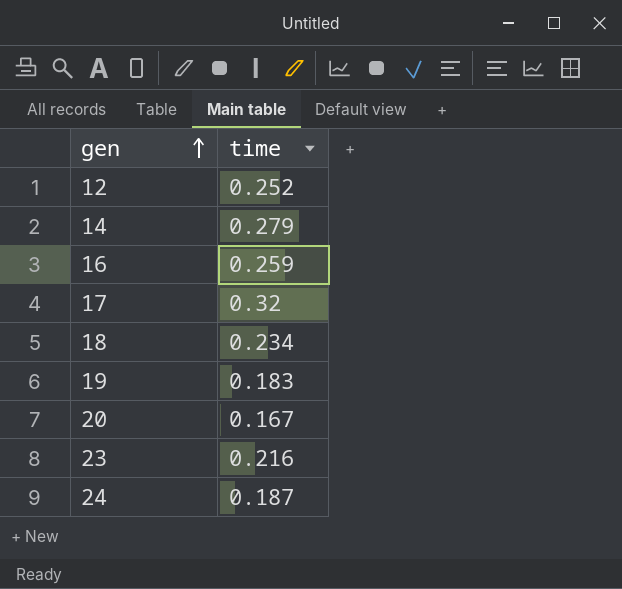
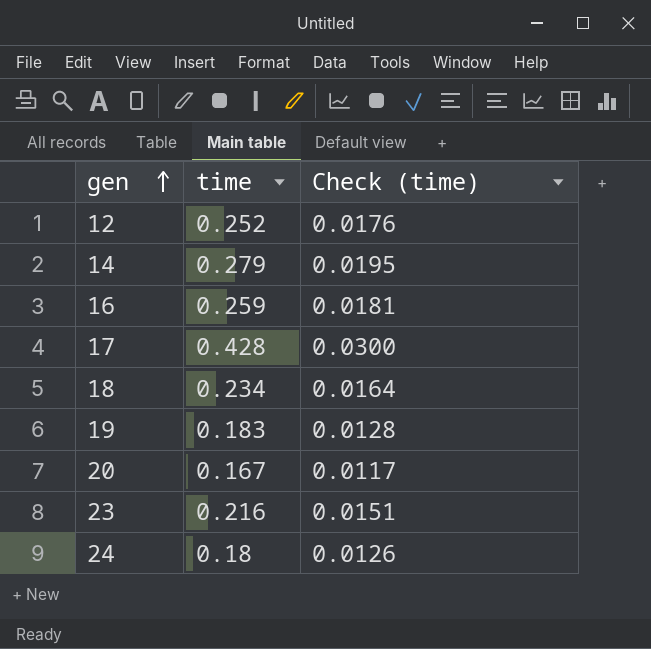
column Check (time) | formula: none -> [time] * 0.07
17 | time: 0.32 -> 0.428
24 | time: 0.187 -> 0.18

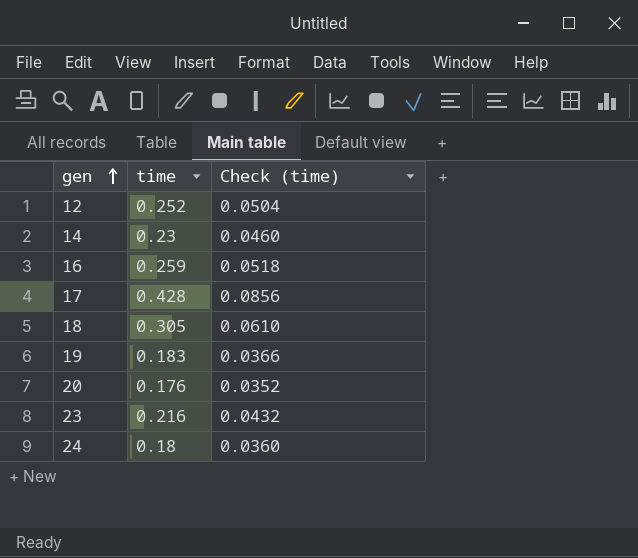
column Check (time) | formula: [time] * 0.07 -> [time] * 0.2
14 | time: 0.279 -> 0.23
18 | time: 0.234 -> 0.305
20 | time: 0.167 -> 0.176

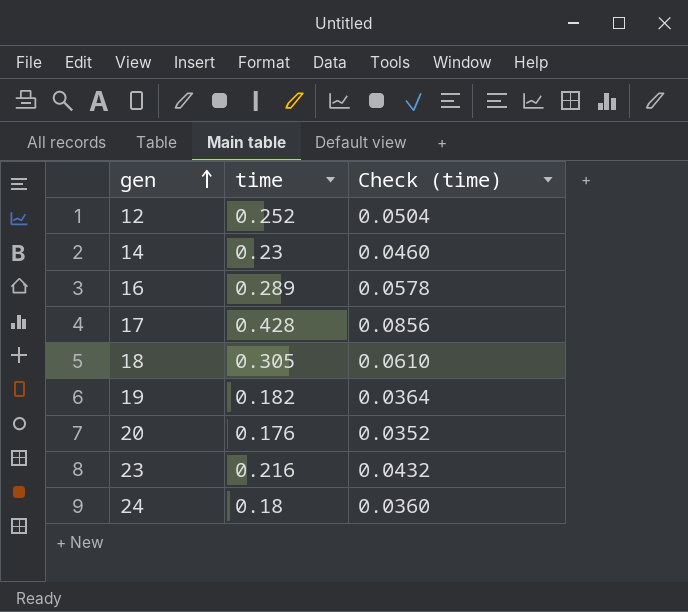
16 | time: 0.259 -> 0.289
16 | Check (time): 0.0518 -> 0.0578
19 | time: 0.183 -> 0.182
19 | Check (time): 0.0366 -> 0.0364

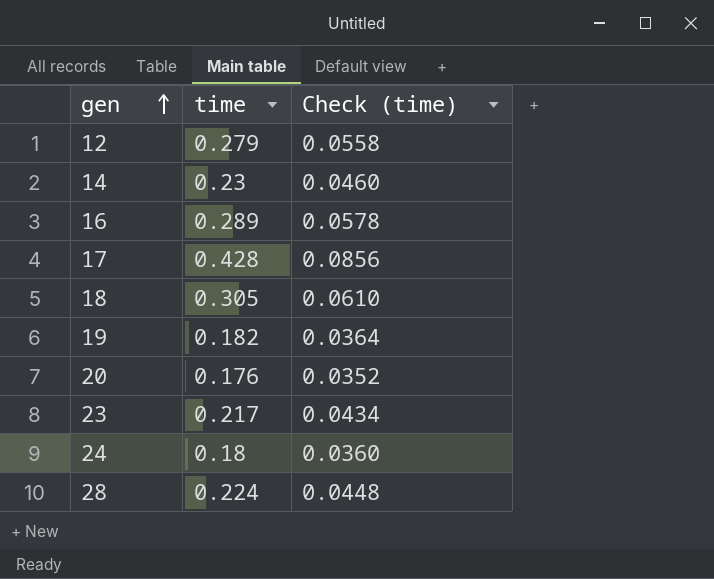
12 | time: 0.252 -> 0.279
12 | Check (time): 0.0504 -> 0.0558
23 | time: 0.216 -> 0.217
23 | Check (time): 0.0432 -> 0.0434
row 28: none -> 0.224 | 0.0448

